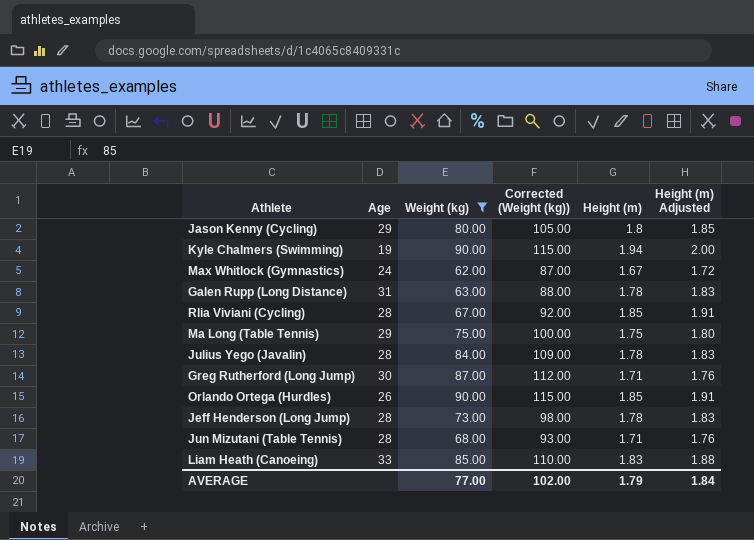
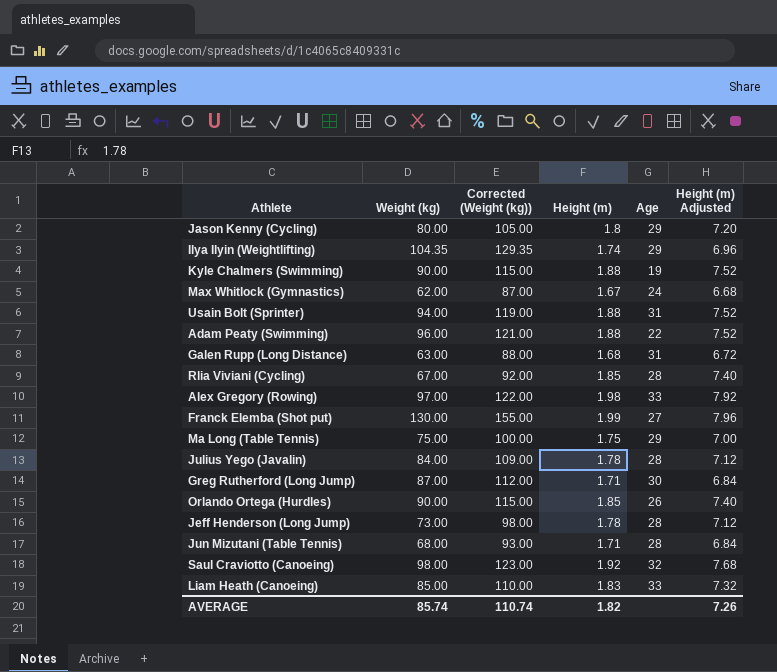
filter: Weight (kg) <= 90.00 -> none
column Age | position: 2 -> 5
column Height (m) Adjusted | formula: [Height (m)] * 1.03 -> [Height (m)] * 4
Kyle Chalmers (Swimming) | Height (m): 1.94 -> 1.88
Galen Rupp (Long Distance) | Height (m): 1.78 -> 1.68
AVERAGE | Weight (kg): 77.00 -> 85.74
AVERAGE | Corrected (Weight (kg)): 102.00 -> 110.74
AVERAGE | Height (m): 1.79 -> 1.82
AVERAGE | Height (m) Adjusted: 1.84 -> 7.26

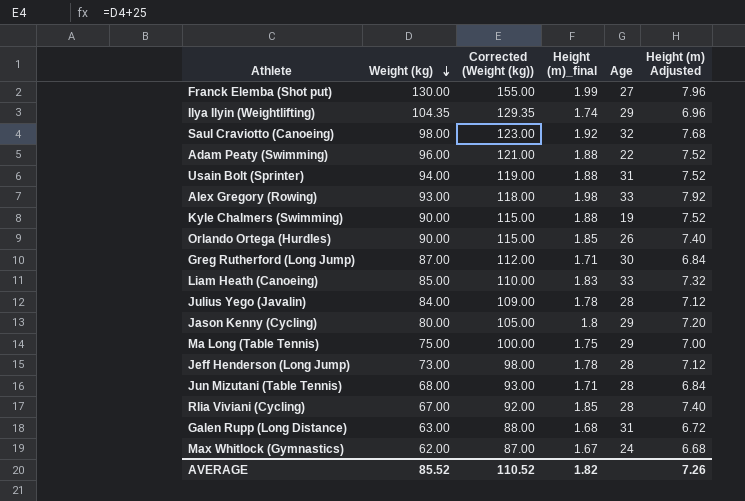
row order: none -> Weight (kg) descending
column name: Height (m) -> Height (m)_final
Alex Gregory (Rowing) | Weight (kg): 97.00 -> 93.00
Alex Gregory (Rowing) | Corrected (Weight (kg)): 122.00 -> 118.00
AVERAGE | Weight (kg): 85.74 -> 85.52
AVERAGE | Corrected (Weight (kg)): 110.74 -> 110.52

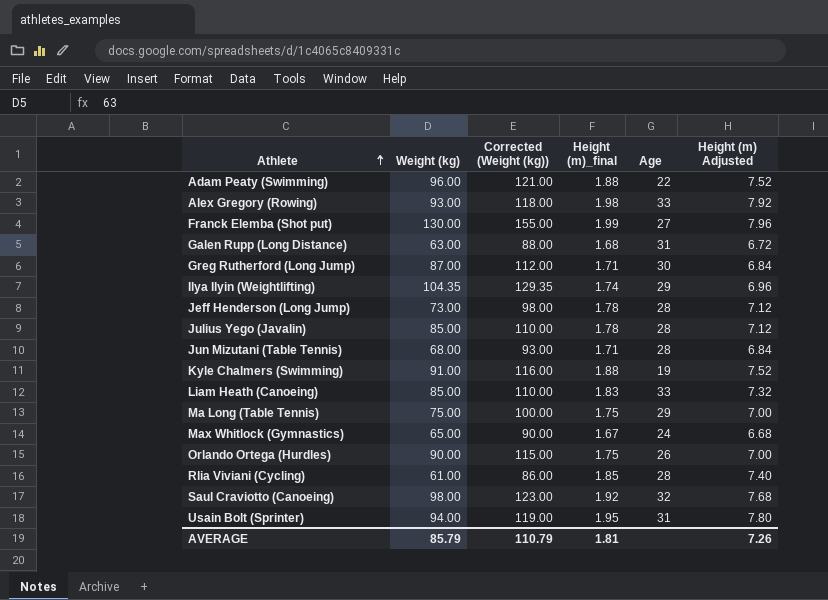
row order: Weight (kg) descending -> Athlete ascending
row Jason Kenny (Cycling): 80.00 | 105.00 | 1.8 | 29 | 7.20 -> none
Julius Yego (Javalin) | Weight (kg): 84.00 -> 85.00
Julius Yego (Javalin) | Corrected (Weight (kg)): 109.00 -> 110.00
Kyle Chalmers (Swimming) | Weight (kg): 90.00 -> 91.00
Kyle Chalmers (Swimming) | Corrected (Weight (kg)): 115.00 -> 116.00
Max Whitlock (Gymnastics) | Weight (kg): 62.00 -> 65.00
Max Whitlock (Gymnastics) | Corrected (Weight (kg)): 87.00 -> 90.00
Orlando Ortega (Hurdles) | Height (m)_final: 1.85 -> 1.75
Orlando Ortega (Hurdles) | Height (m) Adjusted: 7.40 -> 7.00
Rlia Viviani (Cycling) | Weight (kg): 67.00 -> 61.00
Rlia Viviani (Cycling) | Corrected (Weight (kg)): 92.00 -> 86.00
Usain Bolt (Sprinter) | Height (m)_final: 1.88 -> 1.95
Usain Bolt (Sprinter) | Height (m) Adjusted: 7.52 -> 7.80
AVERAGE | Weight (kg): 85.52 -> 85.79
AVERAGE | Corrected (Weight (kg)): 110.52 -> 110.79
AVERAGE | Height (m)_final: 1.82 -> 1.81

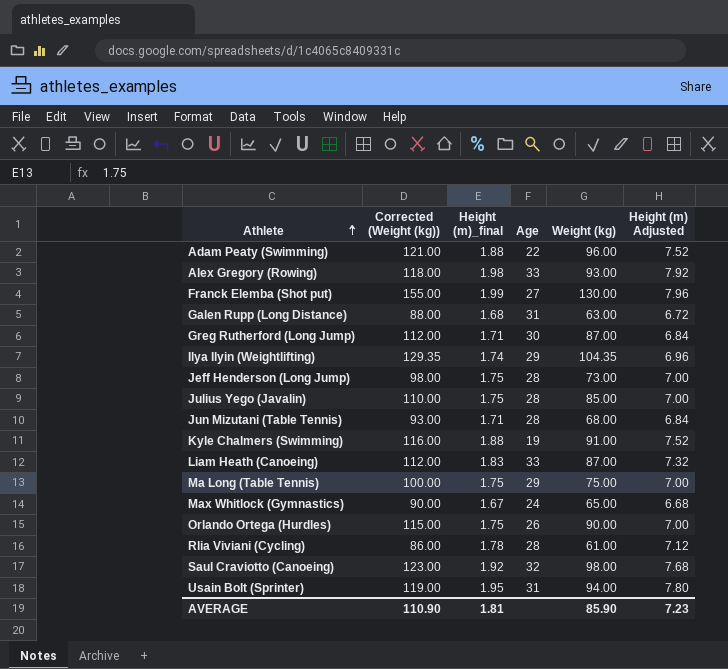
column Weight (kg) | position: 2 -> 5
Jeff Henderson (Long Jump) | Height (m)_final: 1.78 -> 1.75
Jeff Henderson (Long Jump) | Height (m) Adjusted: 7.12 -> 7.00
Julius Yego (Javalin) | Height (m)_final: 1.78 -> 1.75
Julius Yego (Javalin) | Height (m) Adjusted: 7.12 -> 7.00
Liam Heath (Canoeing) | Corrected (Weight (kg)): 110.00 -> 112.00
Liam Heath (Canoeing) | Weight (kg): 85.00 -> 87.00
Rlia Viviani (Cycling) | Height (m)_final: 1.85 -> 1.78
Rlia Viviani (Cycling) | Height (m) Adjusted: 7.40 -> 7.12
AVERAGE | Corrected (Weight (kg)): 110.79 -> 110.90
AVERAGE | Weight (kg): 85.79 -> 85.90
AVERAGE | Height (m) Adjusted: 7.26 -> 7.23

